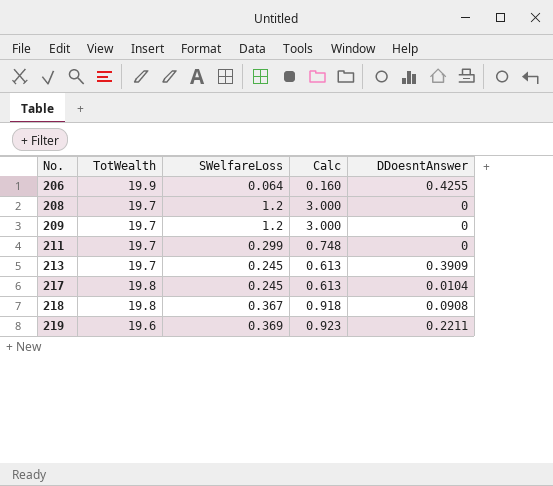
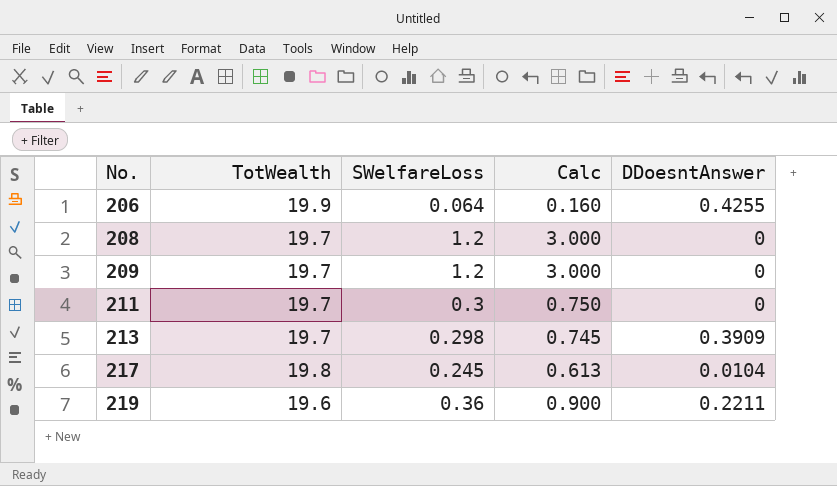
row 218: 19.8 | 0.367 | 0.918 | 0.0908 -> none
211 | SWelfareLoss: 0.299 -> 0.3
211 | Calc: 0.748 -> 0.750
213 | SWelfareLoss: 0.245 -> 0.298
213 | Calc: 0.613 -> 0.745
219 | SWelfareLoss: 0.369 -> 0.36
219 | Calc: 0.923 -> 0.900

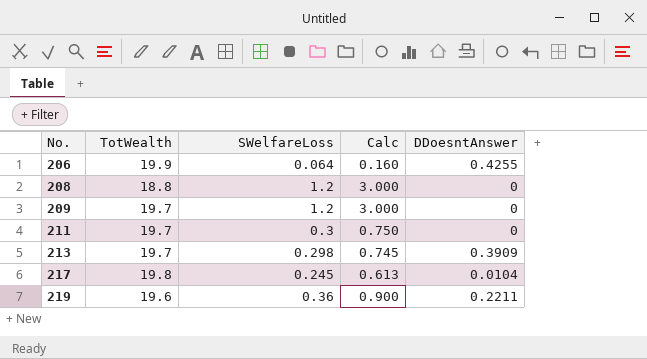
208 | TotWealth: 19.7 -> 18.8

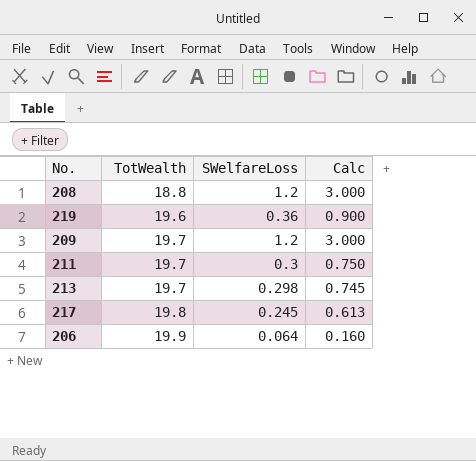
row order: No. ascending -> TotWealth ascending
column DDoesntAnswer | position: 5 -> none

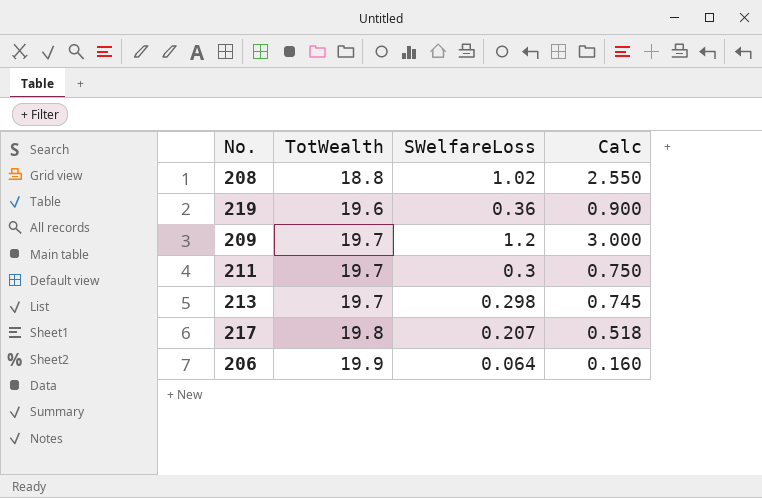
208 | SWelfareLoss: 1.2 -> 1.02
208 | Calc: 3.000 -> 2.550
217 | SWelfareLoss: 0.245 -> 0.207
217 | Calc: 0.613 -> 0.518

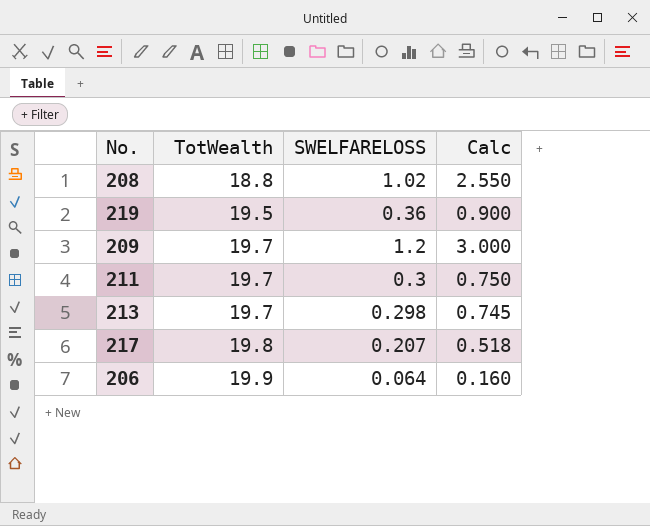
column name: SWelfareLoss -> SWELFARELOSS
219 | TotWealth: 19.6 -> 19.5

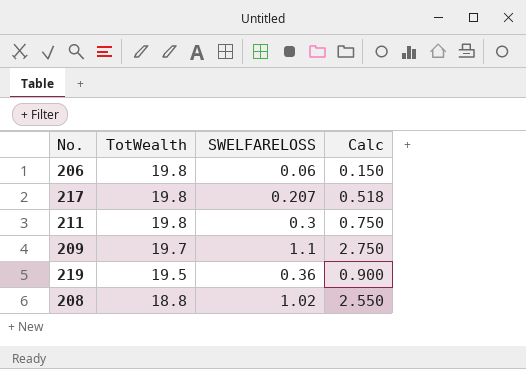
row order: TotWealth ascending -> TotWealth descending
row 213: 19.7 | 0.298 | 0.745 -> none
206 | TotWealth: 19.9 -> 19.8
206 | SWELFARELOSS: 0.064 -> 0.06
206 | Calc: 0.160 -> 0.150
211 | TotWealth: 19.7 -> 19.8
209 | SWELFARELOSS: 1.2 -> 1.1
209 | Calc: 3.000 -> 2.750

